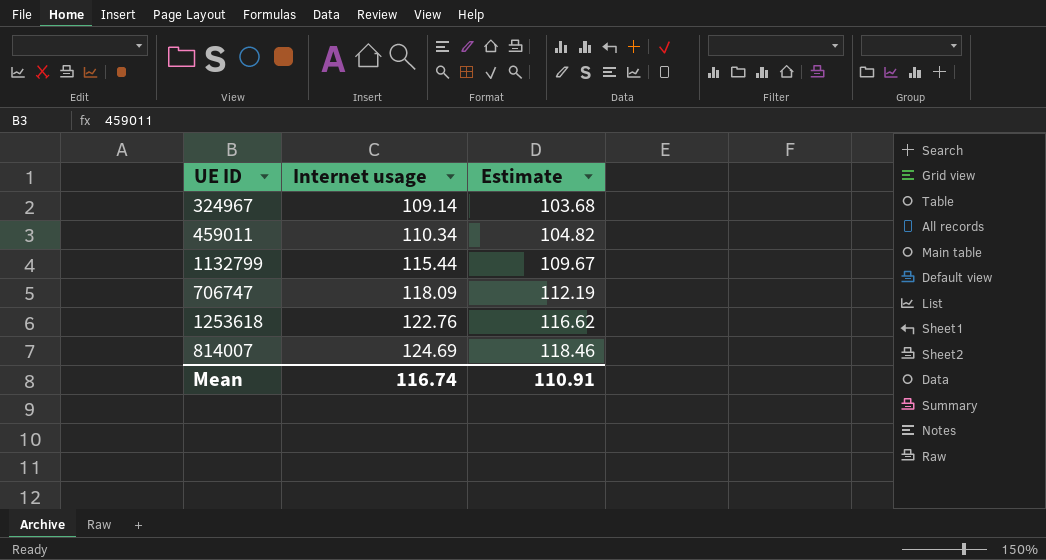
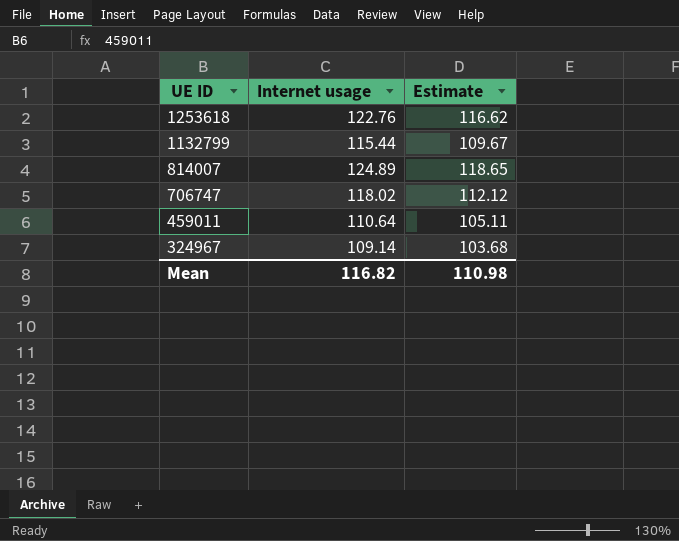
row order: Internet usage ascending -> UE ID descending
814007 | Internet usage: 124.69 -> 124.89
814007 | Estimate: 118.46 -> 118.65
706747 | Internet usage: 118.09 -> 118.02
706747 | Estimate: 112.19 -> 112.12
459011 | Internet usage: 110.34 -> 110.64
459011 | Estimate: 104.82 -> 105.11
Mean | Internet usage: 116.74 -> 116.82
Mean | Estimate: 110.91 -> 110.98

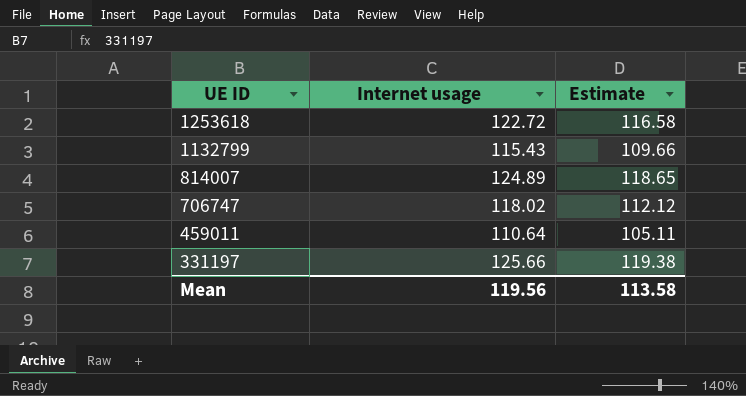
row 324967: 109.14 | 103.68 -> none
1253618 | Internet usage: 122.76 -> 122.72
1253618 | Estimate: 116.62 -> 116.58
1132799 | Internet usage: 115.44 -> 115.43
1132799 | Estimate: 109.67 -> 109.66
row 331197: none -> 125.66 | 119.38
Mean | Internet usage: 116.82 -> 119.56
Mean | Estimate: 110.98 -> 113.58

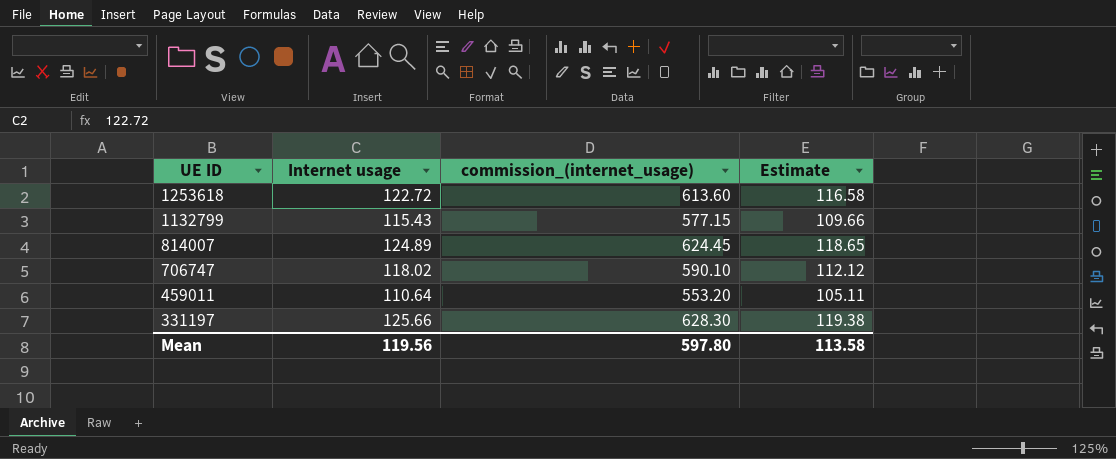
column commission_(internet_usage) | formula: none -> [Internet usage] * 5

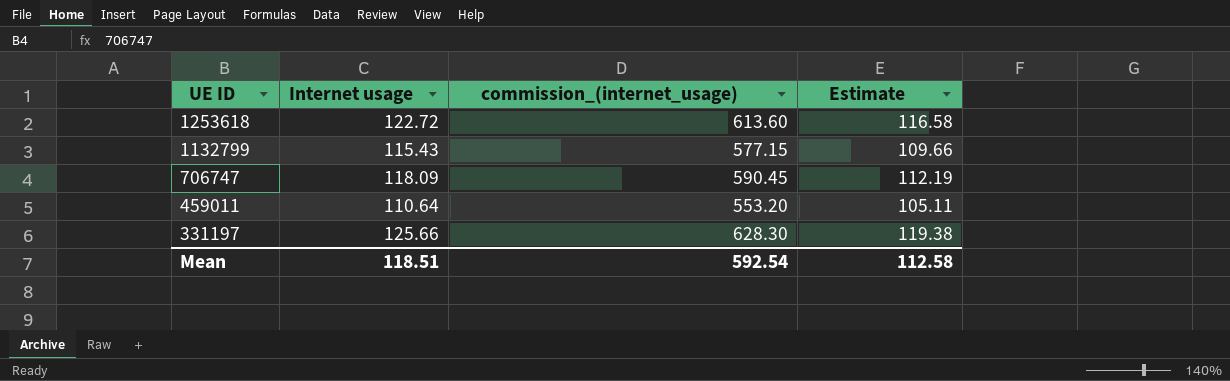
row 814007: 124.89 | 624.45 | 118.65 -> none
706747 | Internet usage: 118.02 -> 118.09
706747 | commission_(internet_usage): 590.10 -> 590.45
706747 | Estimate: 112.12 -> 112.19
Mean | Internet usage: 119.56 -> 118.51
Mean | commission_(internet_usage): 597.80 -> 592.54
Mean | Estimate: 113.58 -> 112.58

